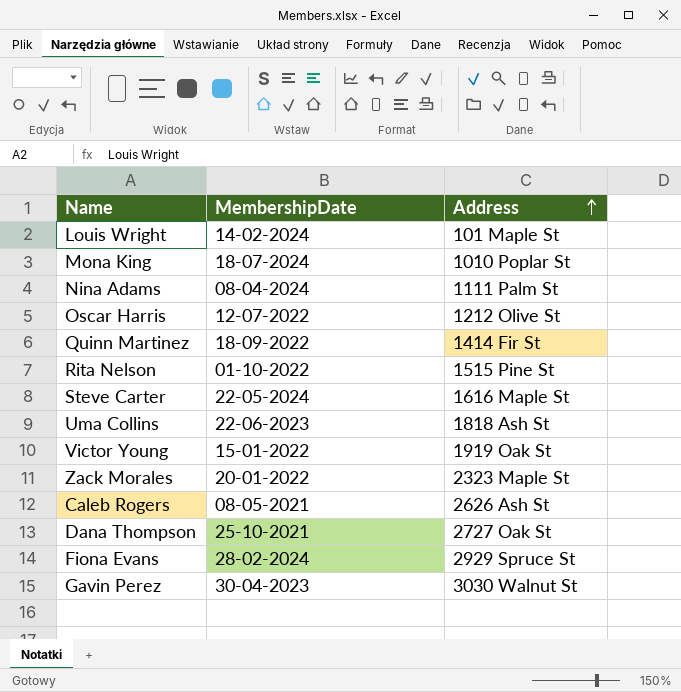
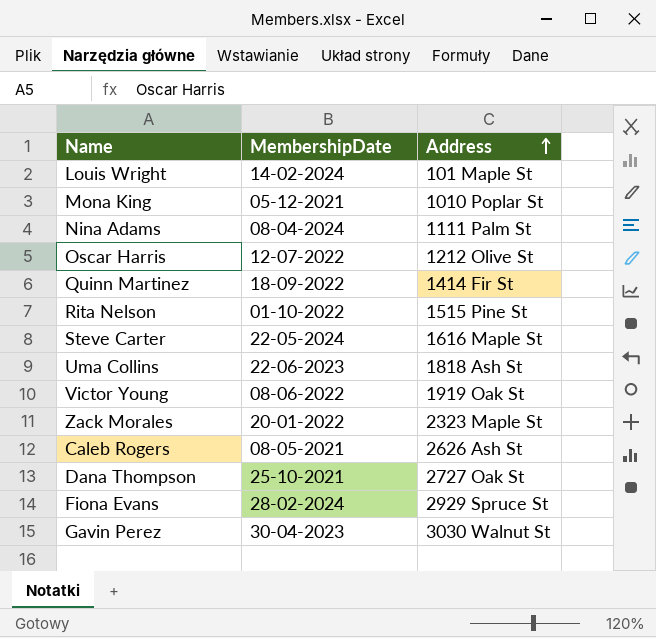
Mona King | MembershipDate: 18-07-2024 -> 05-12-2021
Victor Young | MembershipDate: 15-01-2022 -> 08-06-2022

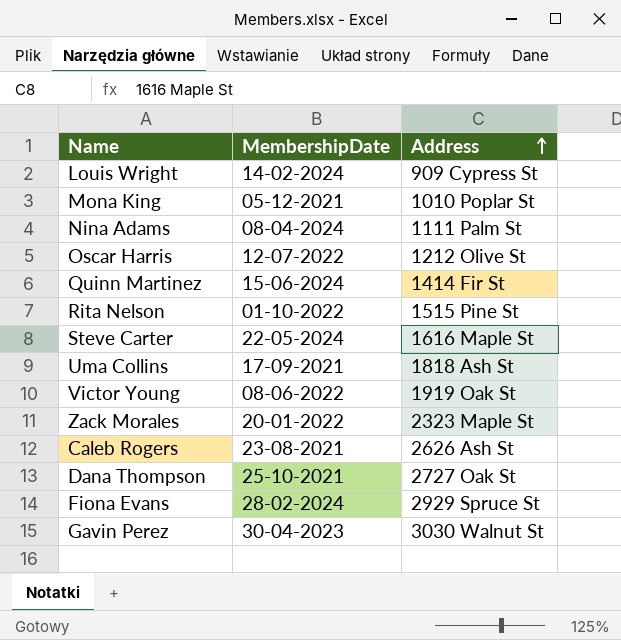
Louis Wright | Address: 101 Maple St -> 909 Cypress St
Quinn Martinez | MembershipDate: 18-09-2022 -> 15-06-2024
Uma Collins | MembershipDate: 22-06-2023 -> 17-09-2021
Caleb Rogers | MembershipDate: 08-05-2021 -> 23-08-2021

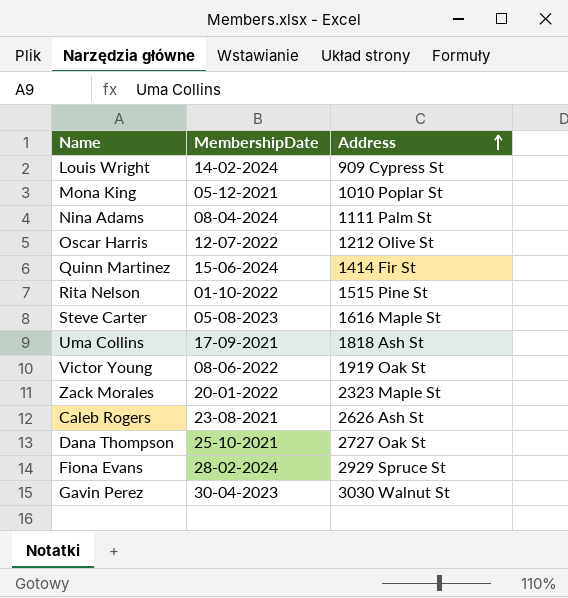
Steve Carter | MembershipDate: 22-05-2024 -> 05-08-2023

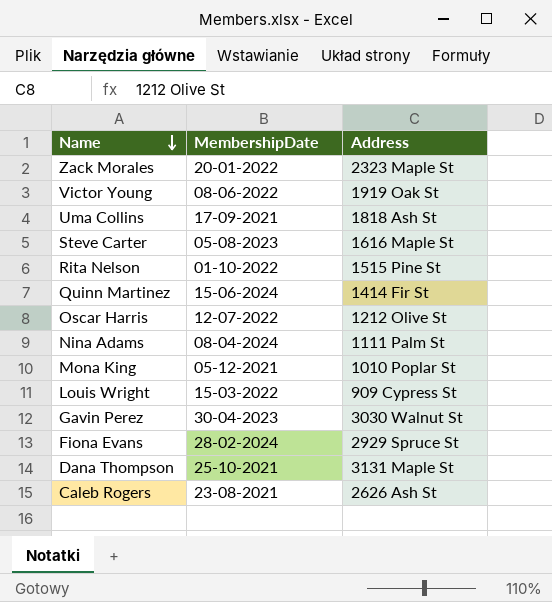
row order: Address ascending -> Name descending
Louis Wright | MembershipDate: 14-02-2024 -> 15-03-2022
Dana Thompson | Address: 2727 Oak St -> 3131 Maple St

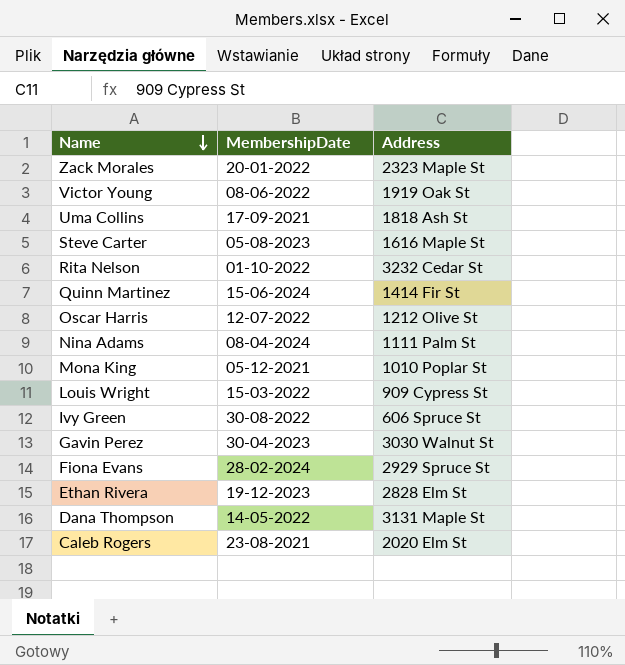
Rita Nelson | Address: 1515 Pine St -> 3232 Cedar St
row Ivy Green: none -> 30-08-2022 | 606 Spruce St
row Ethan Rivera: none -> 19-12-2023 | 2828 Elm St
Dana Thompson | MembershipDate: 25-10-2021 -> 14-05-2022
Caleb Rogers | Address: 2626 Ash St -> 2020 Elm St

